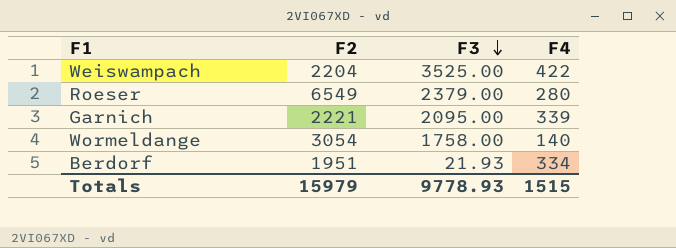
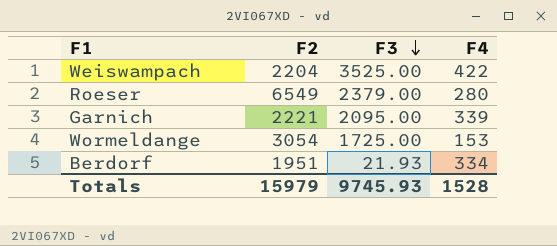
Wormeldange | F3: 1758.00 -> 1725.00
Wormeldange | F4: 140 -> 153
Totals | F3: 9778.93 -> 9745.93
Totals | F4: 1515 -> 1528

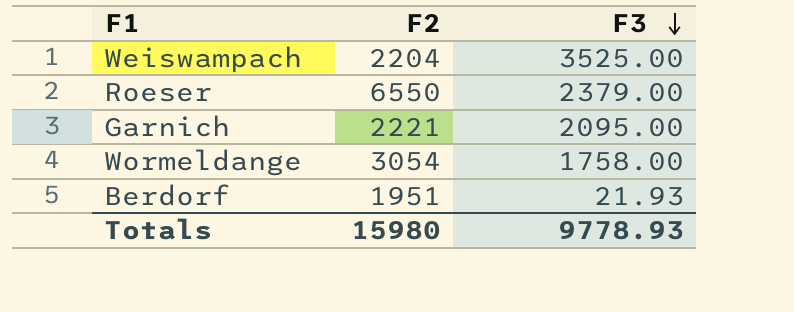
column F4 | position: 4 -> none
Roeser | F2: 6549 -> 6550
Wormeldange | F3: 1725.00 -> 1758.00
Totals | F2: 15979 -> 15980
Totals | F3: 9745.93 -> 9778.93

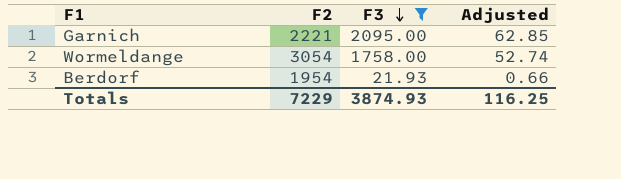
filter: none -> F3 <= 2095.00
column Adjusted | formula: none -> [F3] * 0.03
Berdorf | F2: 1951 -> 1954
Totals | F2: 15980 -> 7229
Totals | F3: 9778.93 -> 3874.93

